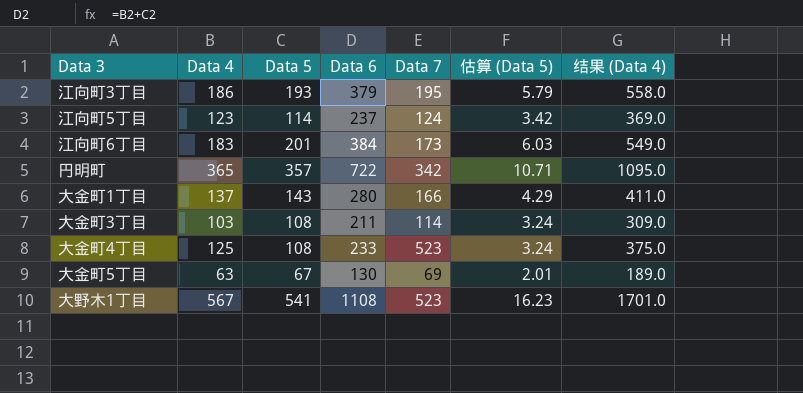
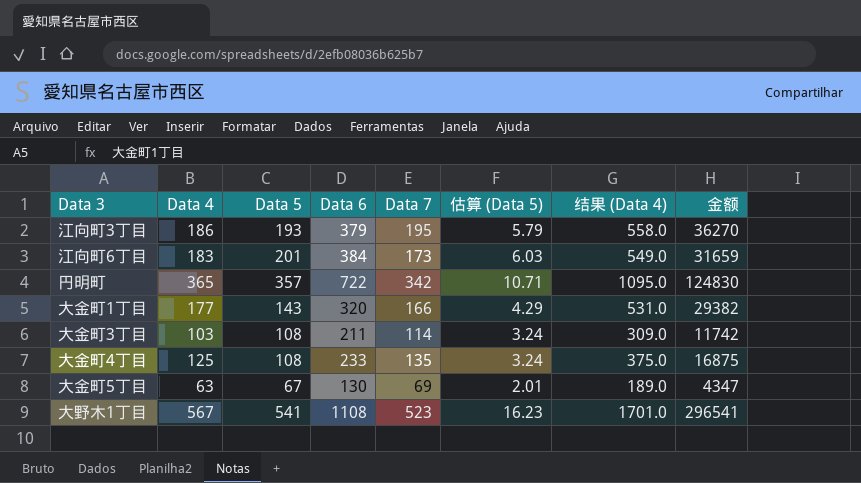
column 金额 | formula: none -> [Data 4] * [Data 7]
row 江向町5丁目: 123 | 114 | 237 | 124 | 3.42 | 369.0 -> none
大金町1丁目 | Data 4: 137 -> 177
大金町1丁目 | Data 6: 280 -> 320
大金町1丁目 | 结果 (Data 4): 411.0 -> 531.0
大金町4丁目 | Data 7: 523 -> 135

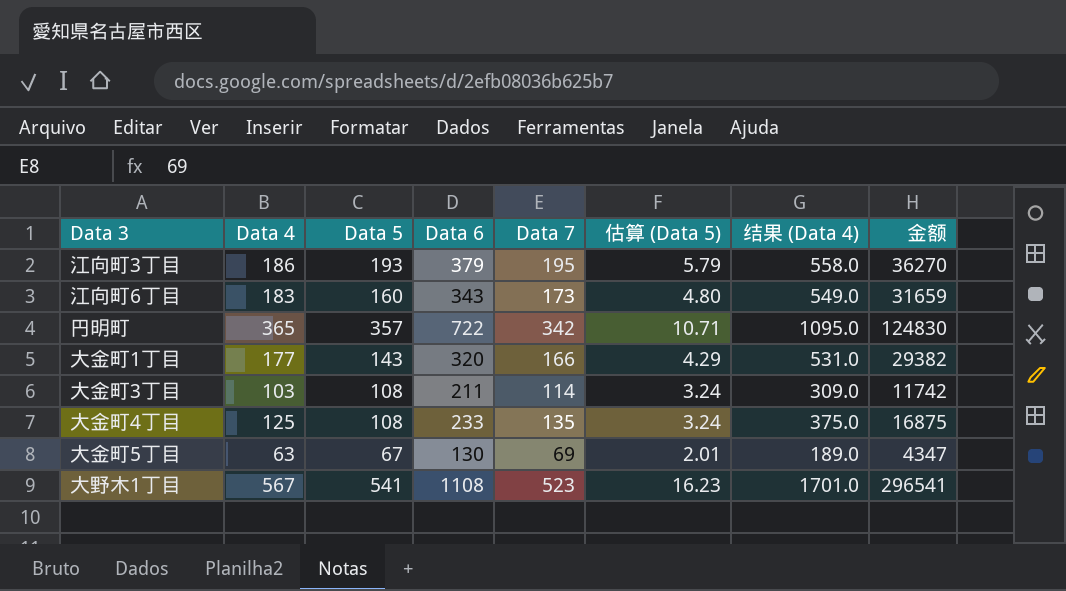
江向町6丁目 | Data 5: 201 -> 160
江向町6丁目 | Data 6: 384 -> 343
江向町6丁目 | 估算 (Data 5): 6.03 -> 4.80

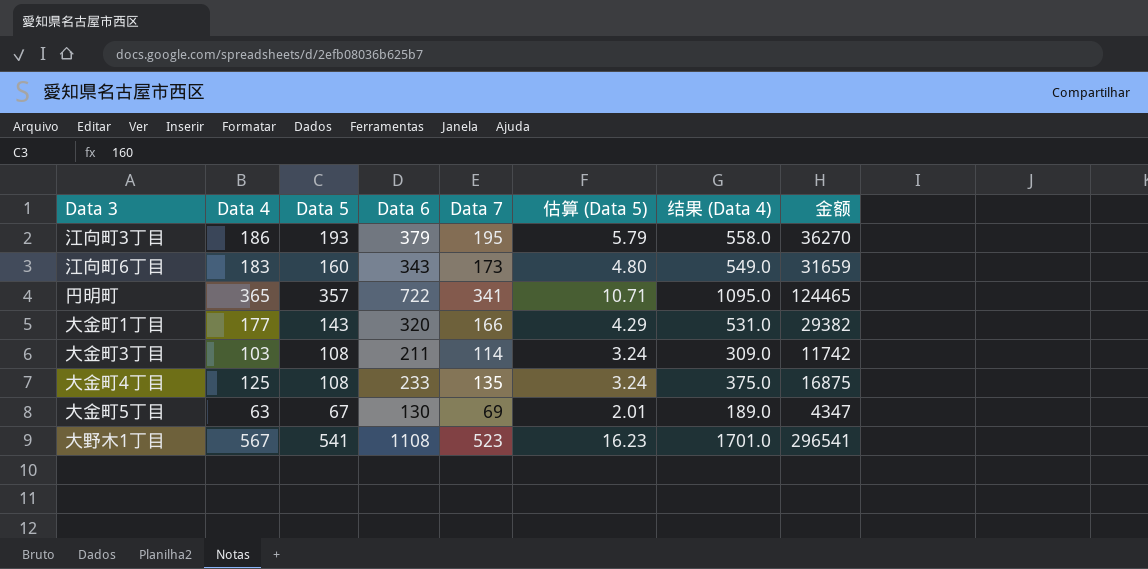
円明町 | Data 7: 342 -> 341
円明町 | 金额: 124830 -> 124465

